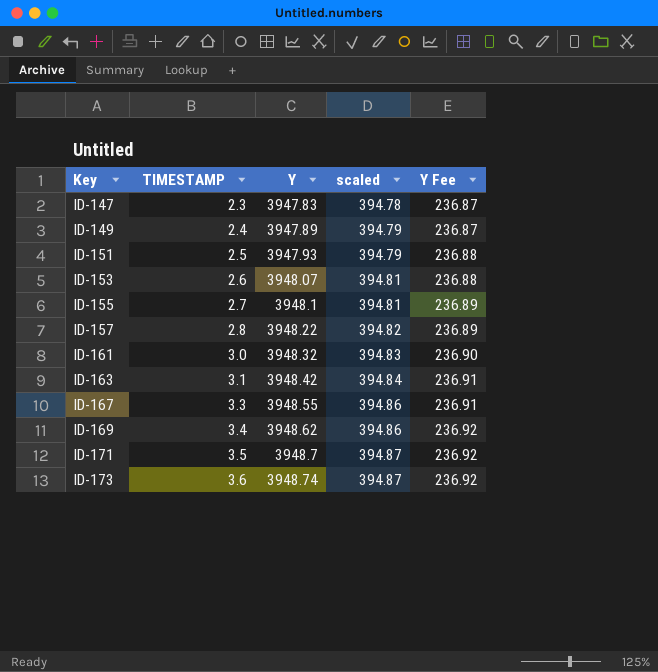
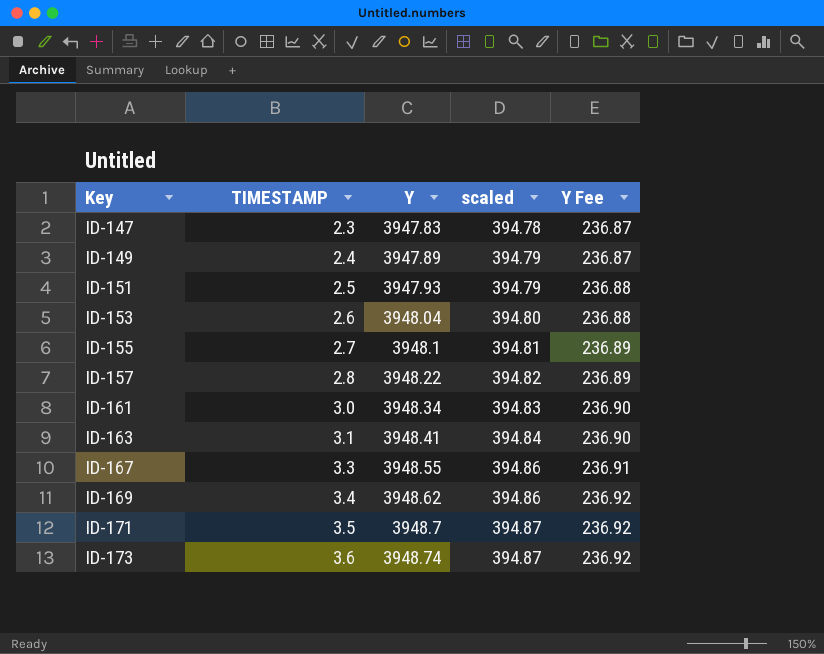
ID-153 | Y: 3948.07 -> 3948.04
ID-153 | scaled: 394.81 -> 394.80
ID-161 | Y: 3948.32 -> 3948.34
ID-163 | Y: 3948.42 -> 3948.41
ID-163 | Y Fee: 236.91 -> 236.90

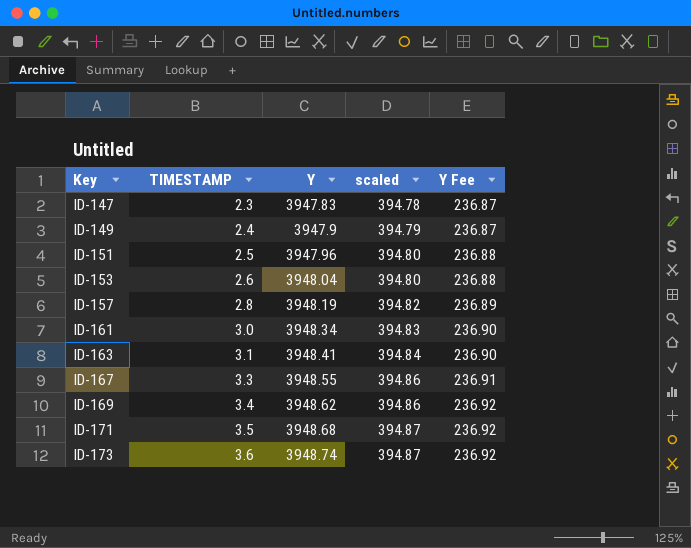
row ID-155: 2.7 | 3948.1 | 394.81 | 236.89 -> none
ID-149 | Y: 3947.89 -> 3947.9
ID-151 | Y: 3947.93 -> 3947.96
ID-151 | scaled: 394.79 -> 394.80
ID-157 | Y: 3948.22 -> 3948.19
ID-171 | Y: 3948.7 -> 3948.68

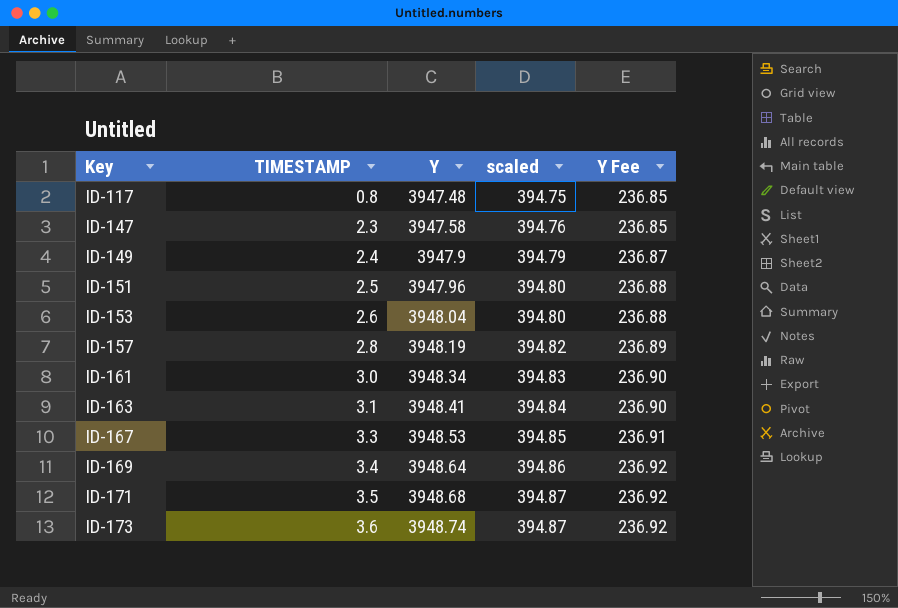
row ID-117: none -> 0.8 | 3947.48 | 394.75 | 236.85
ID-147 | Y: 3947.83 -> 3947.58
ID-147 | scaled: 394.78 -> 394.76
ID-147 | Y Fee: 236.87 -> 236.85
ID-167 | Y: 3948.55 -> 3948.53
ID-167 | scaled: 394.86 -> 394.85
ID-169 | Y: 3948.62 -> 3948.64

